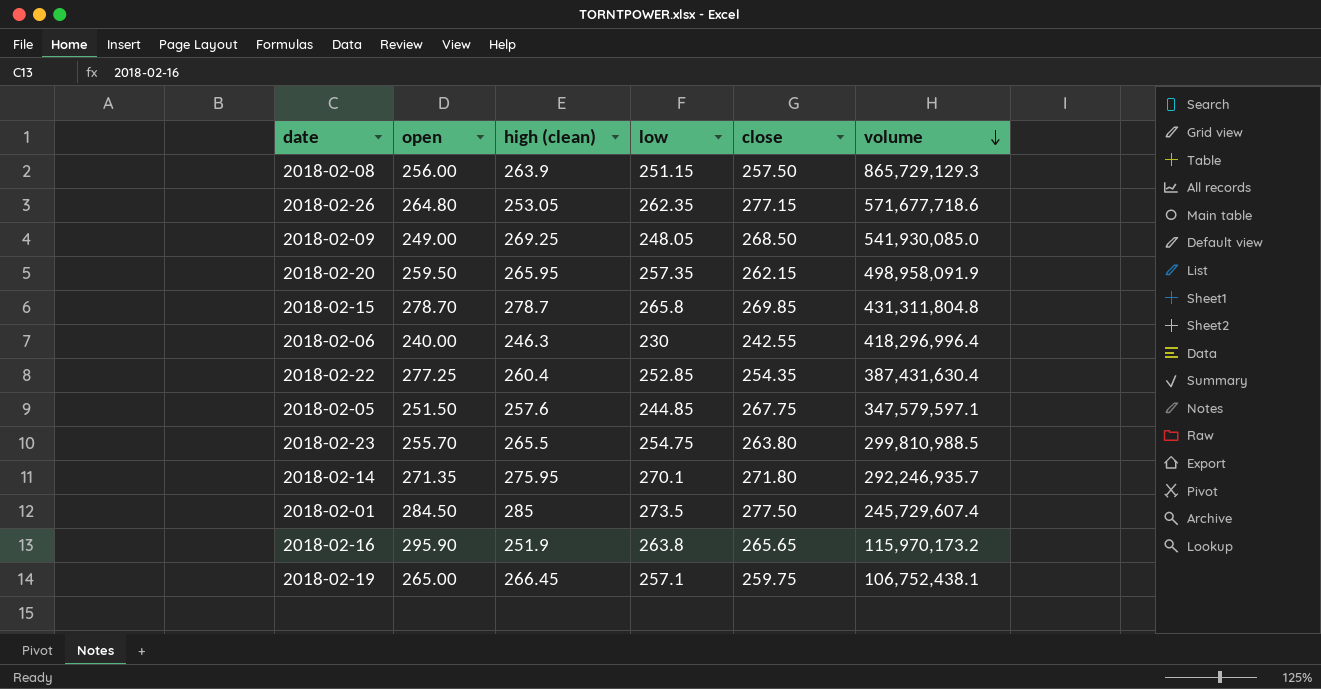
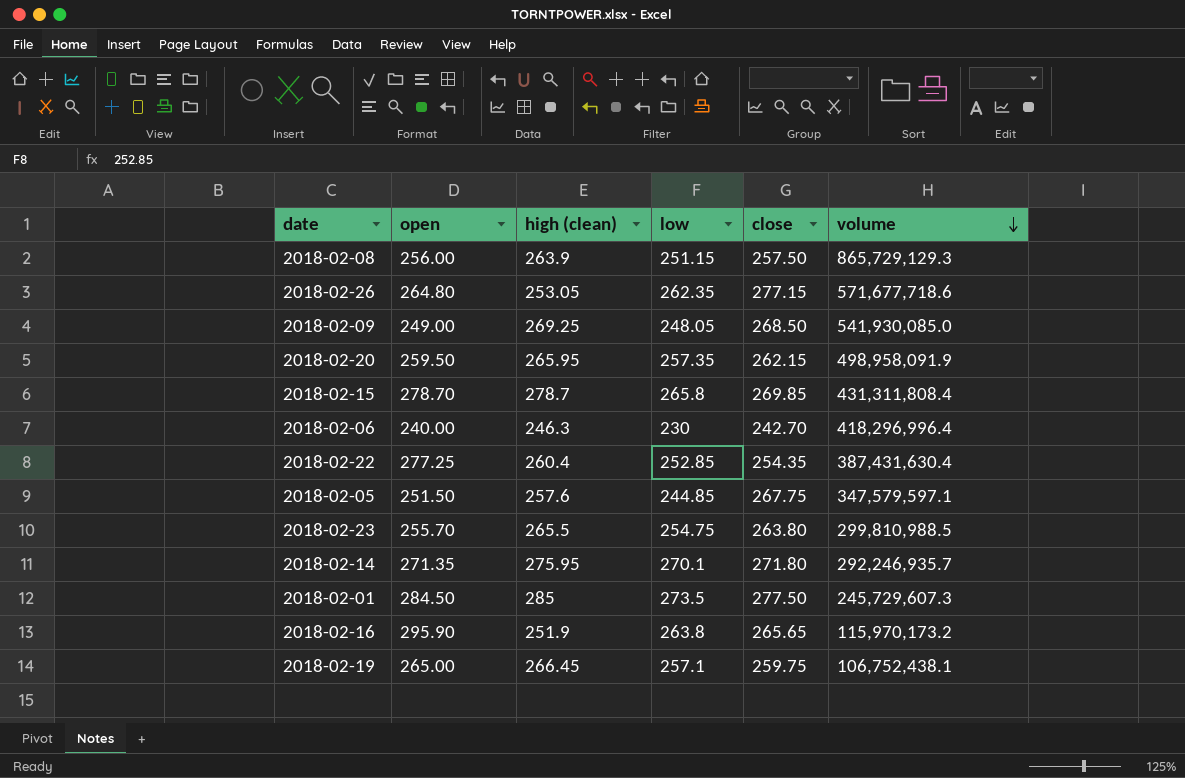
2018-02-15 | volume: 431,311,804.8 -> 431,311,808.4
2018-02-06 | close: 242.55 -> 242.70
2018-02-01 | volume: 245,729,607.4 -> 245,729,607.3

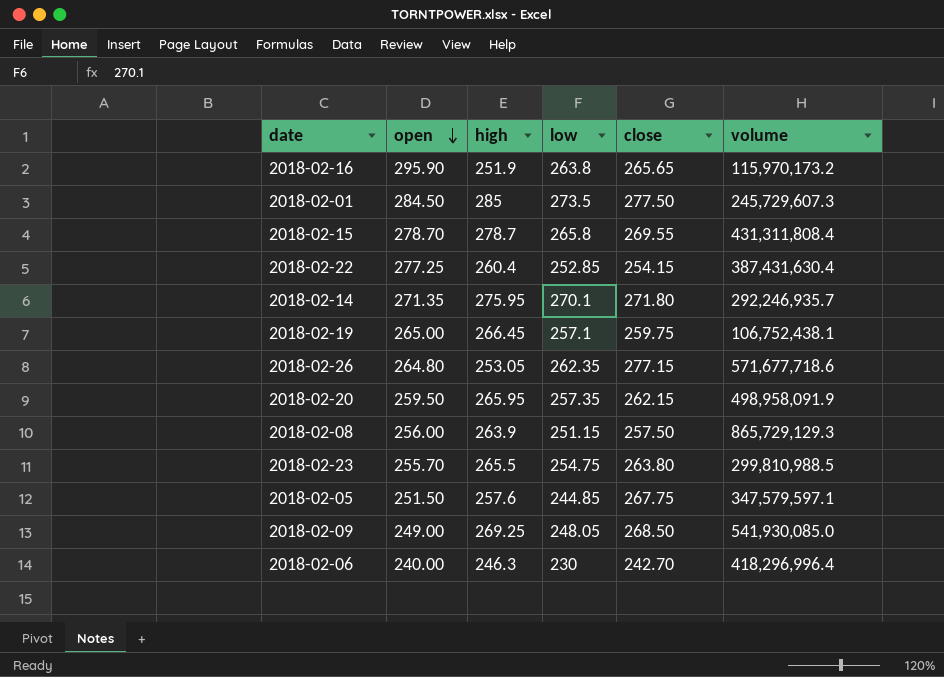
row order: volume descending -> open descending
column name: high (clean) -> high
2018-02-15 | close: 269.85 -> 269.55
2018-02-22 | close: 254.35 -> 254.15

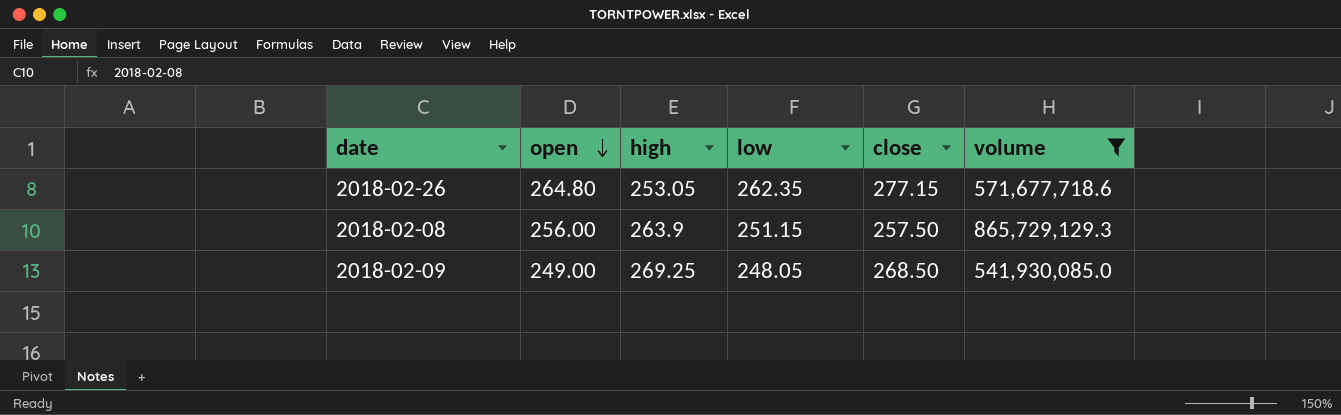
filter: none -> volume >= 541,930,085.0

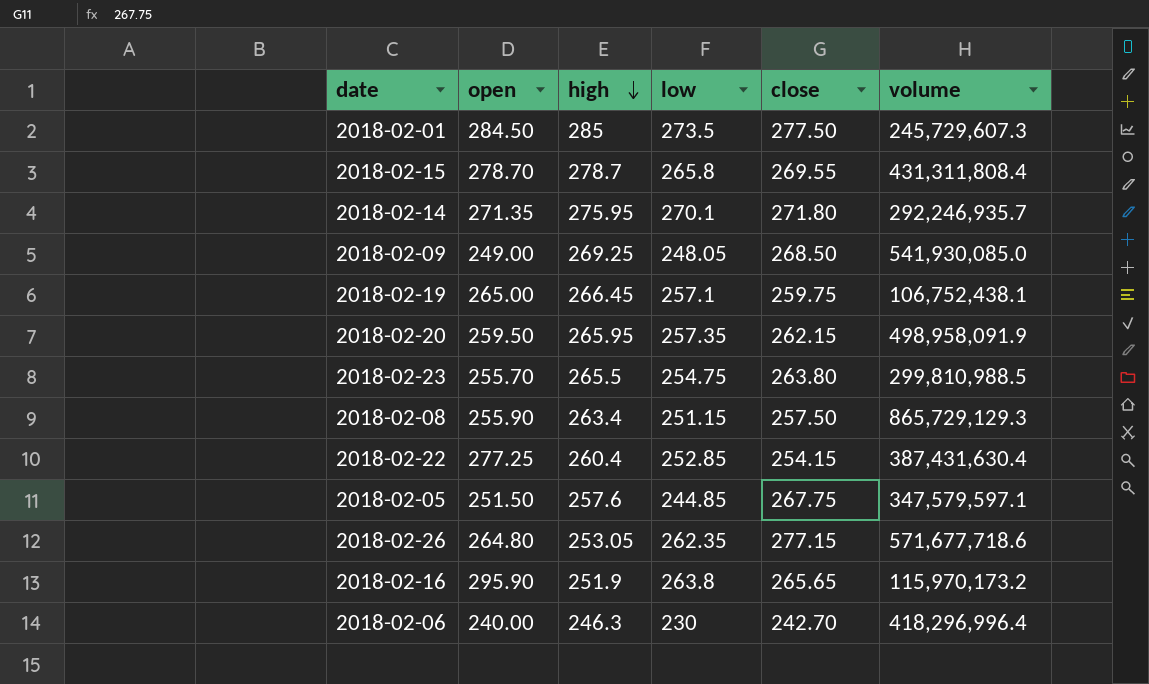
filter: volume >= 541,930,085.0 -> none
row order: open descending -> high descending
2018-02-08 | open: 256.00 -> 255.90
2018-02-08 | high: 263.9 -> 263.4

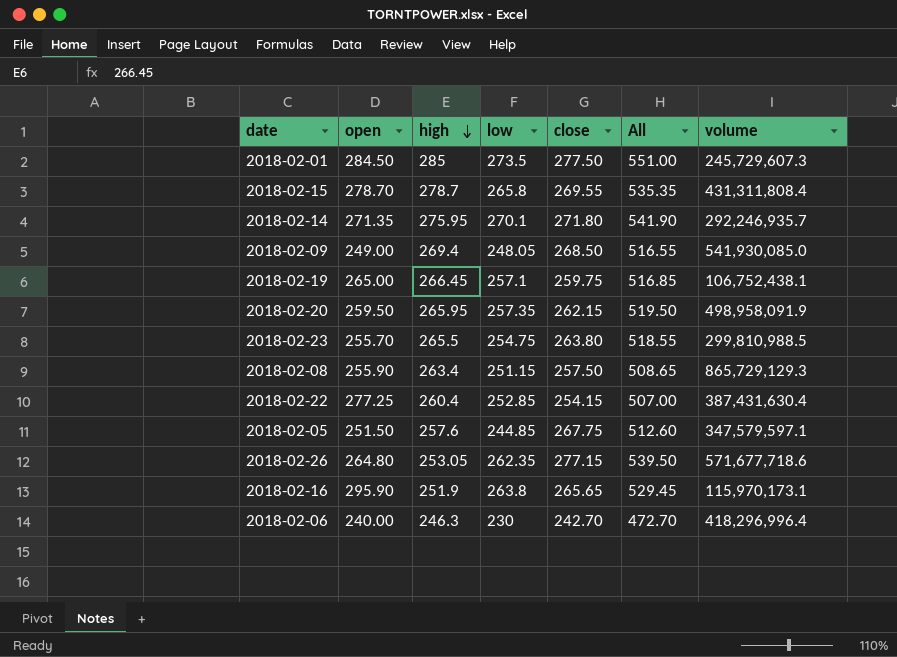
column All | formula: none -> [low] + [close]
2018-02-09 | high: 269.25 -> 269.4
2018-02-16 | volume: 115,970,173.2 -> 115,970,173.1

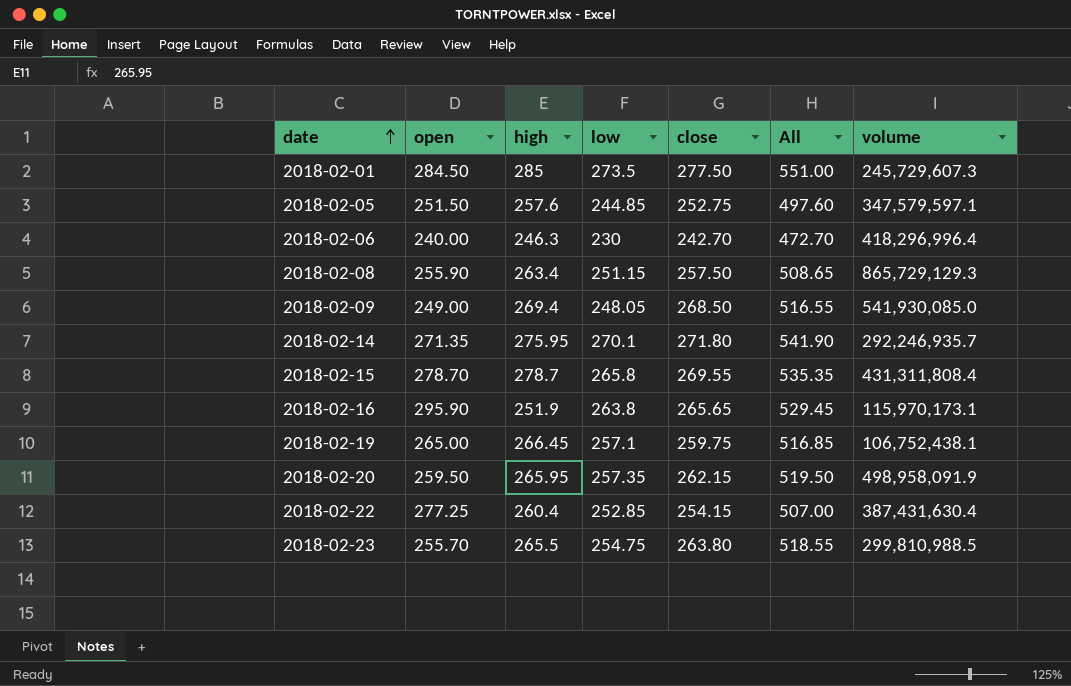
row order: high descending -> date ascending
row 2018-02-26: 264.80 | 253.05 | 262.35 | 277.15 | 539.50 | 571,677,718.6 -> none
2018-02-05 | close: 267.75 -> 252.75
2018-02-05 | All: 512.60 -> 497.60

